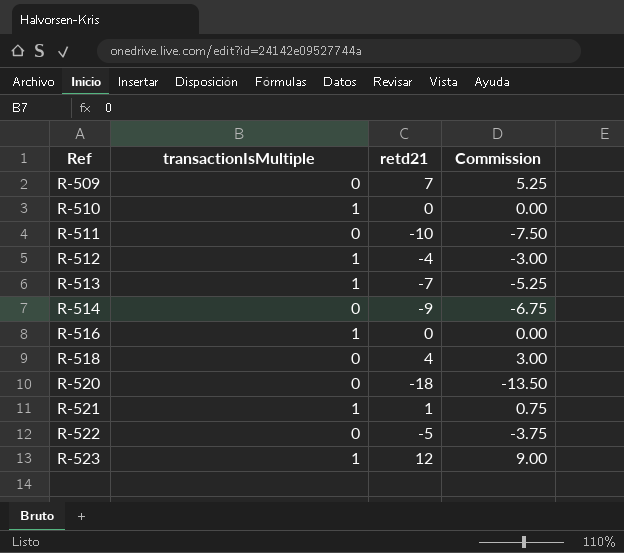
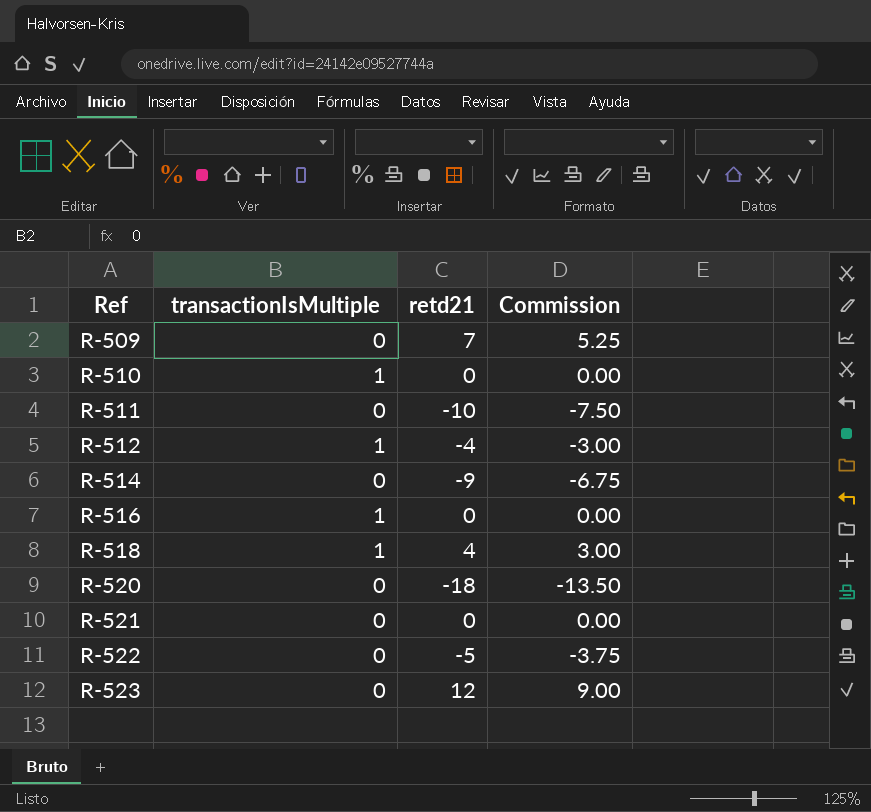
row R-513: 1 | -7 | -5.25 -> none
R-518 | transactionIsMultiple: 0 -> 1
R-521 | transactionIsMultiple: 1 -> 0
R-521 | retd21: 1 -> 0
R-521 | Commission: 0.75 -> 0.00
R-523 | transactionIsMultiple: 1 -> 0

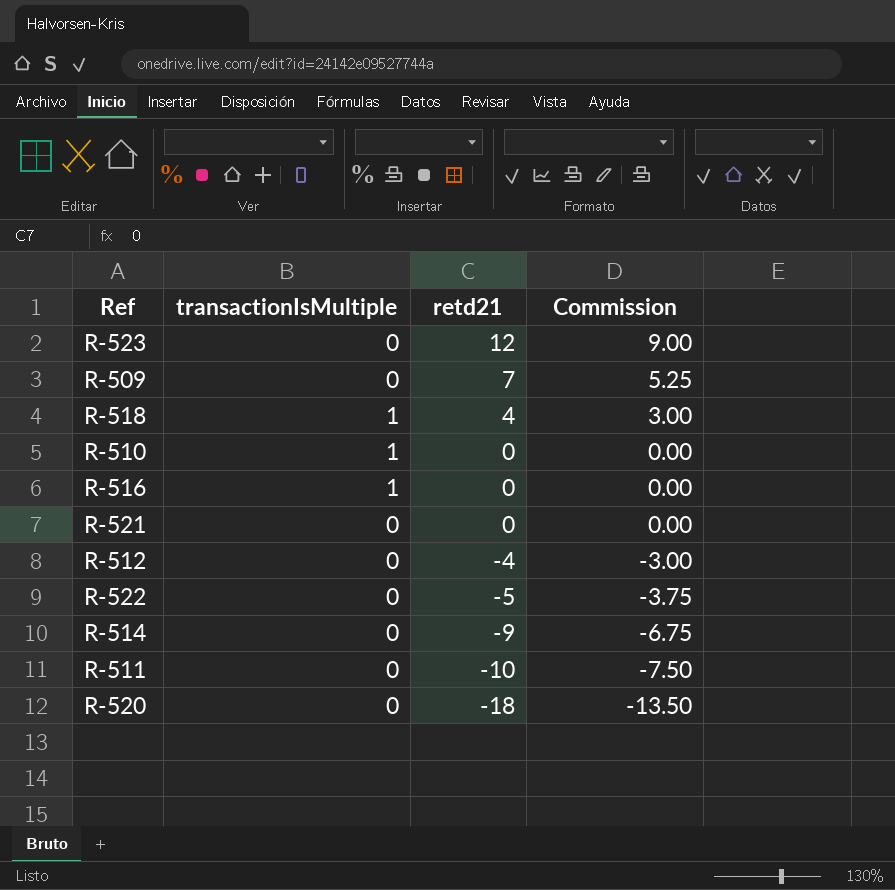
row order: Ref ascending -> retd21 descending
R-512 | transactionIsMultiple: 1 -> 0

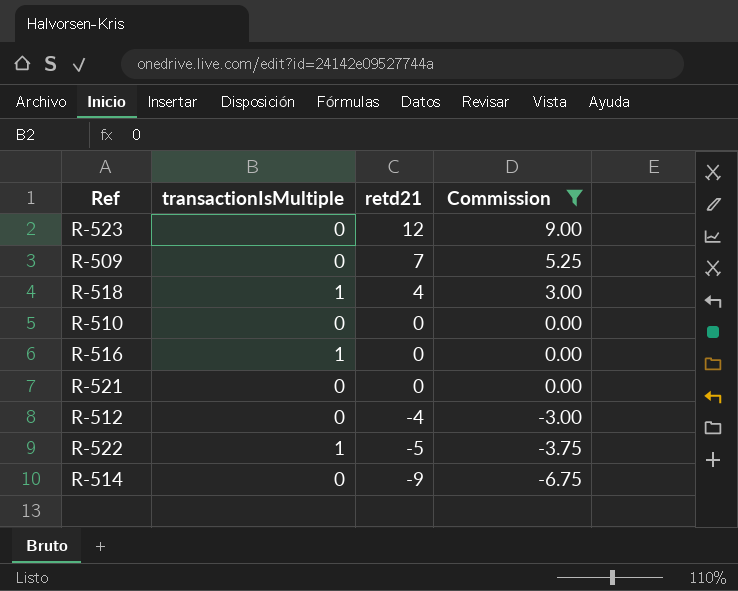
filter: none -> Commission >= -6.75
R-510 | transactionIsMultiple: 1 -> 0
R-522 | transactionIsMultiple: 0 -> 1

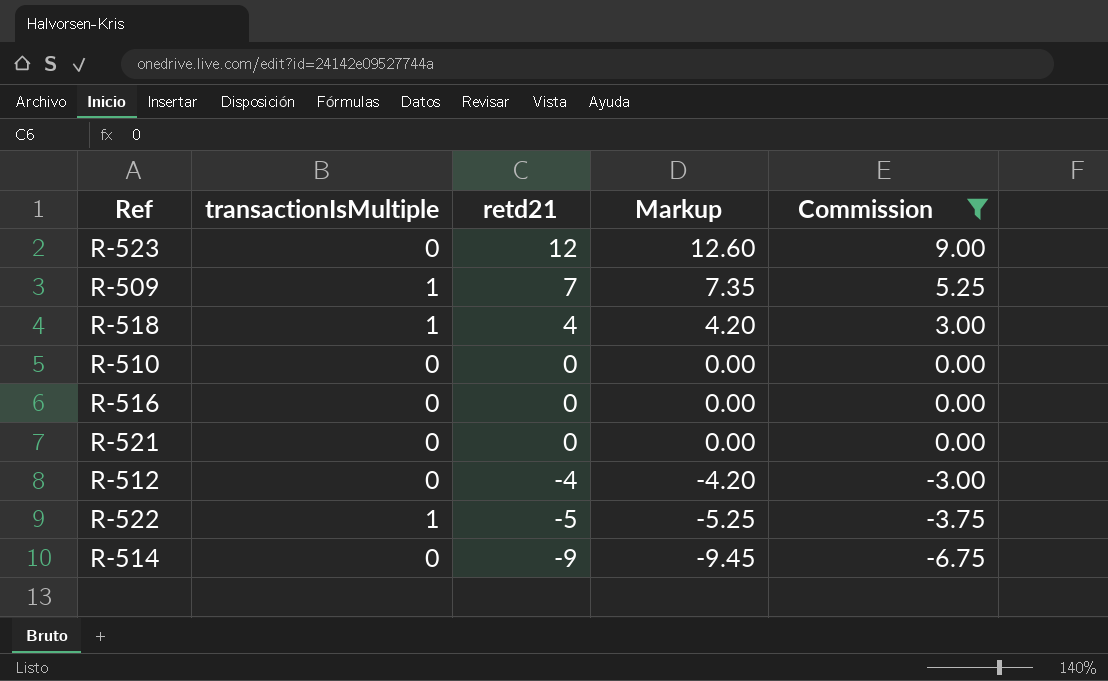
column Markup | formula: none -> [retd21] * 1.05
R-509 | transactionIsMultiple: 0 -> 1
R-516 | transactionIsMultiple: 1 -> 0

